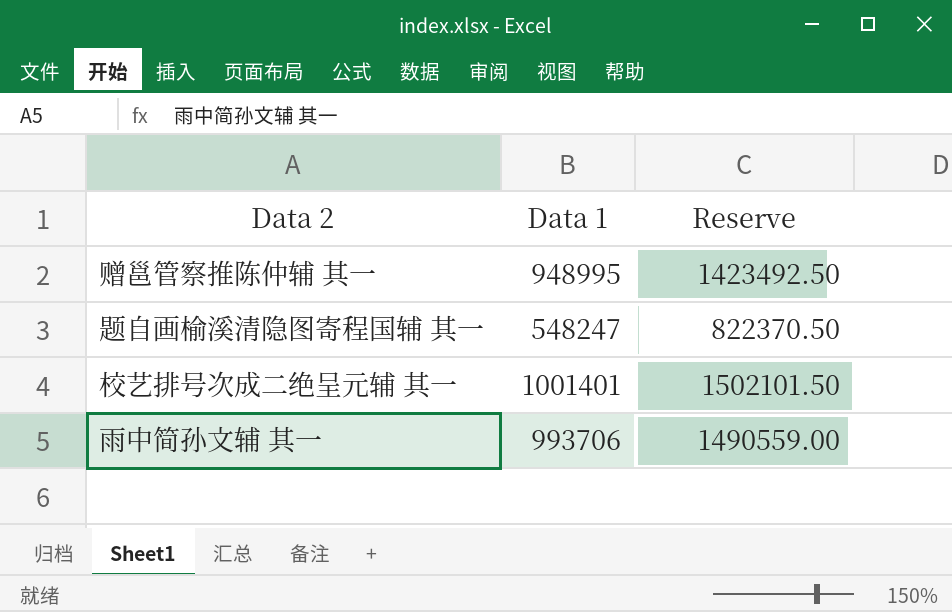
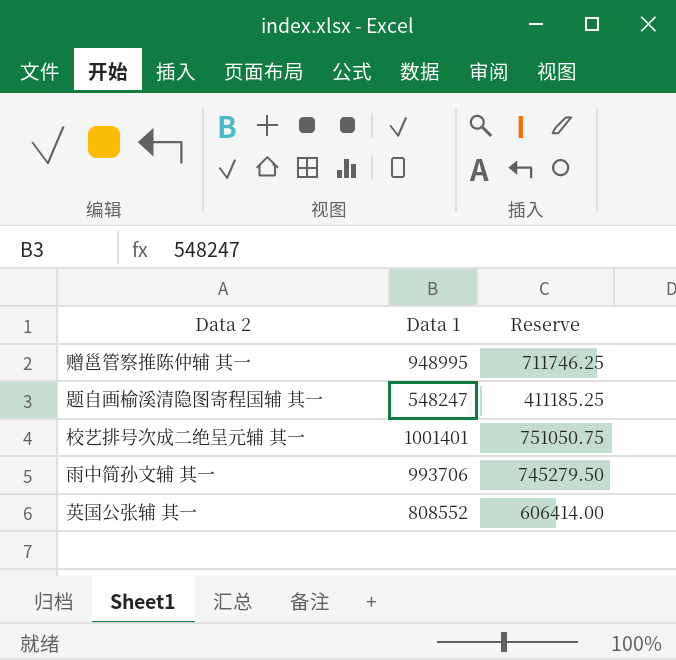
column Reserve | formula: [Data 1] * 1.5 -> [Data 1] * 0.75
row 英国公张辅 其一: none -> 808552 | 606414.00

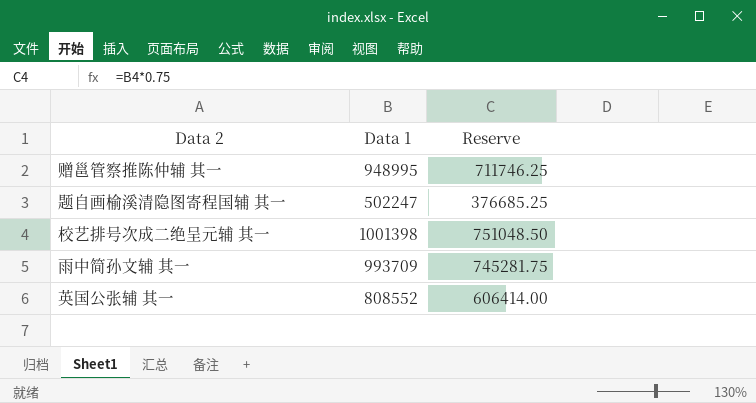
题自画榆溪清隐图寄程国辅 其一 | Data 1: 548247 -> 502247
题自画榆溪清隐图寄程国辅 其一 | Reserve: 411185.25 -> 376685.25
校艺排号次成二绝呈元辅 其一 | Data 1: 1001401 -> 1001398
校艺排号次成二绝呈元辅 其一 | Reserve: 751050.75 -> 751048.50
雨中简孙文辅 其一 | Data 1: 993706 -> 993709
雨中简孙文辅 其一 | Reserve: 745279.50 -> 745281.75

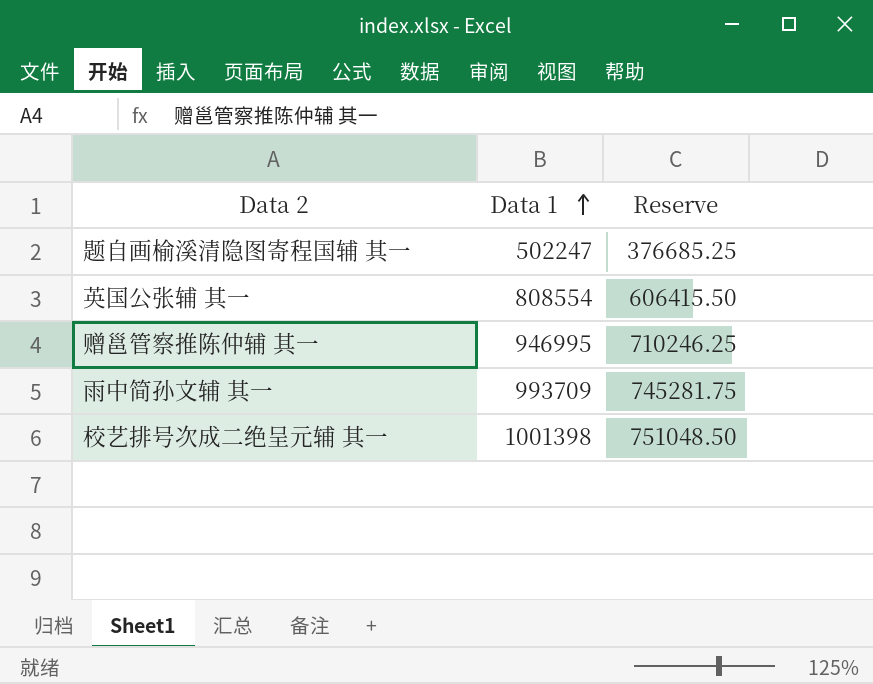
row order: none -> Data 1 ascending
英国公张辅 其一 | Data 1: 808552 -> 808554
英国公张辅 其一 | Reserve: 606414.00 -> 606415.50
赠邕管察推陈仲辅 其一 | Data 1: 948995 -> 946995
赠邕管察推陈仲辅 其一 | Reserve: 711746.25 -> 710246.25

